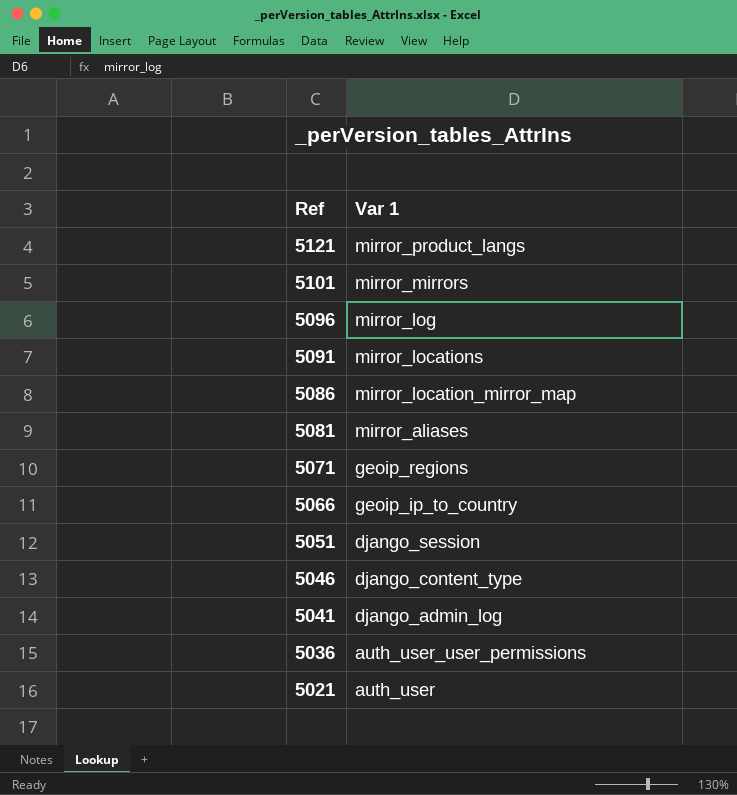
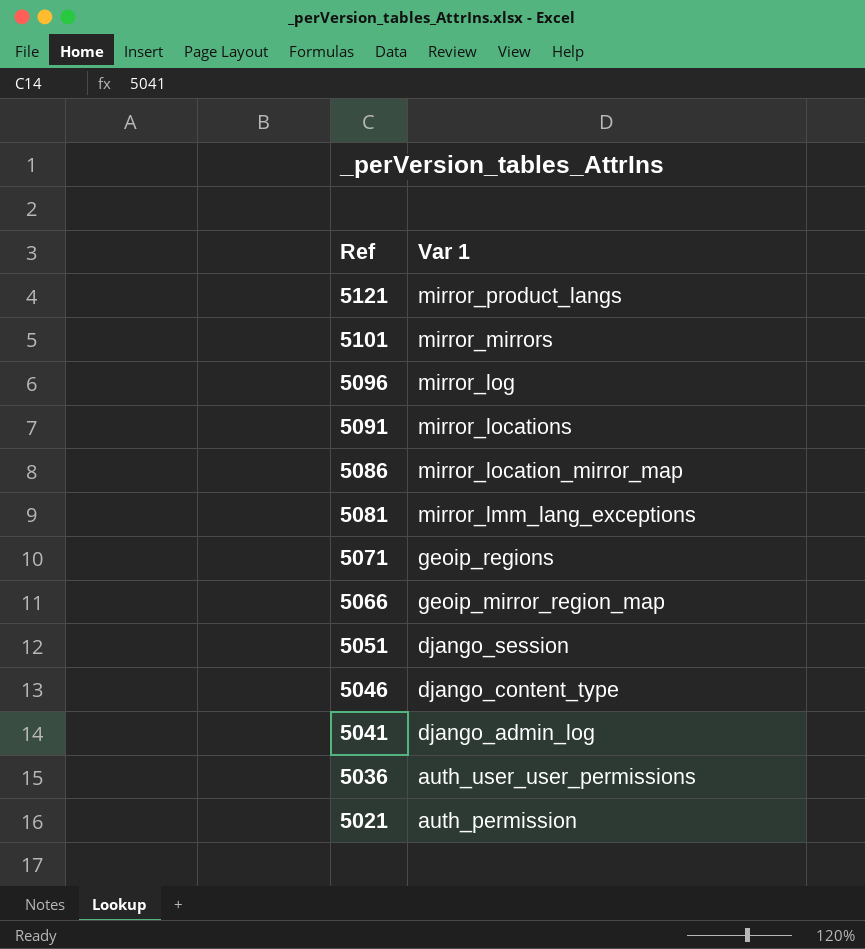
5081 | Var 1: mirror_aliases -> mirror_lmm_lang_exceptions
5066 | Var 1: geoip_ip_to_country -> geoip_mirror_region_map
5021 | Var 1: auth_user -> auth_permission

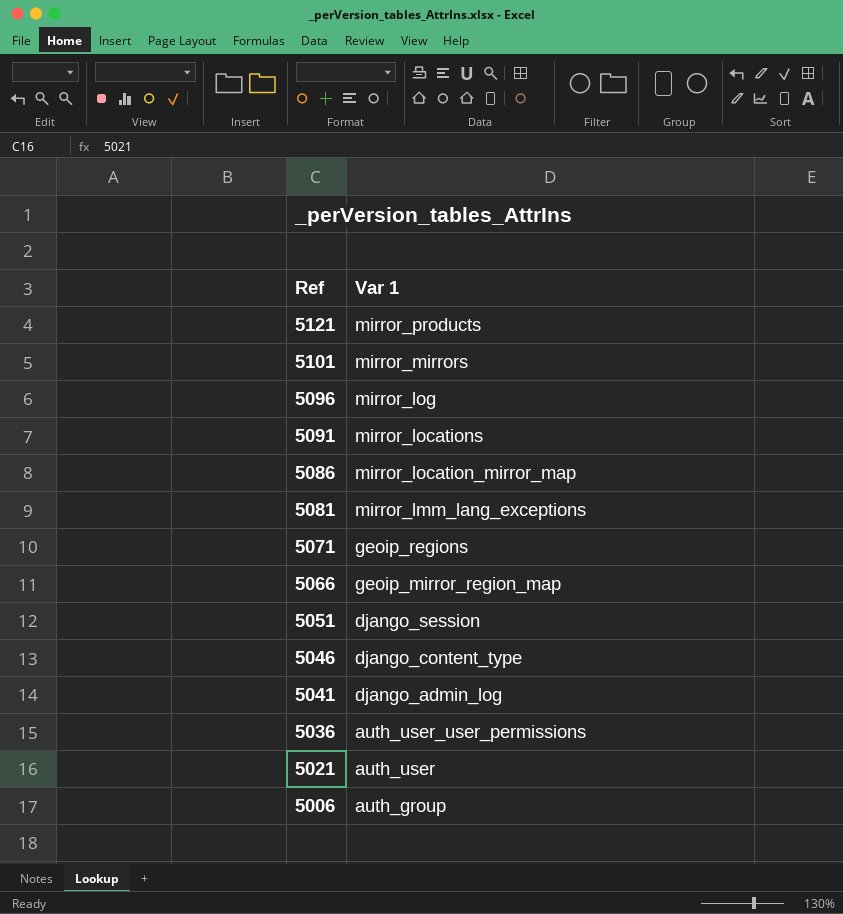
5121 | Var 1: mirror_product_langs -> mirror_products
5021 | Var 1: auth_permission -> auth_user
row 5006: none -> auth_group

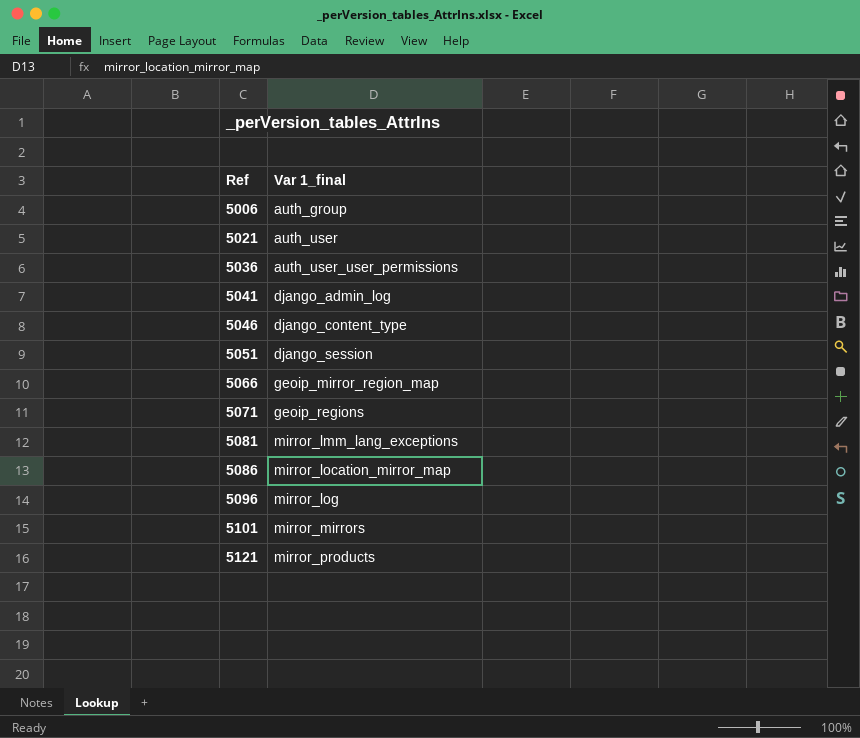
row order: Ref descending -> Ref ascending
column name: Var 1 -> Var 1_final
row 5091: mirror_locations -> none

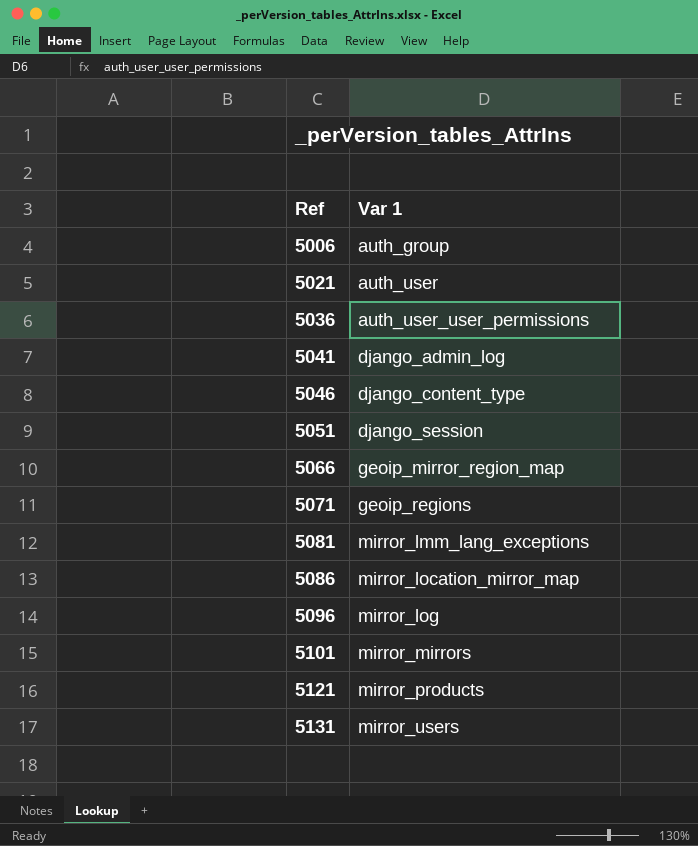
column name: Var 1_final -> Var 1
row 5131: none -> mirror_users

